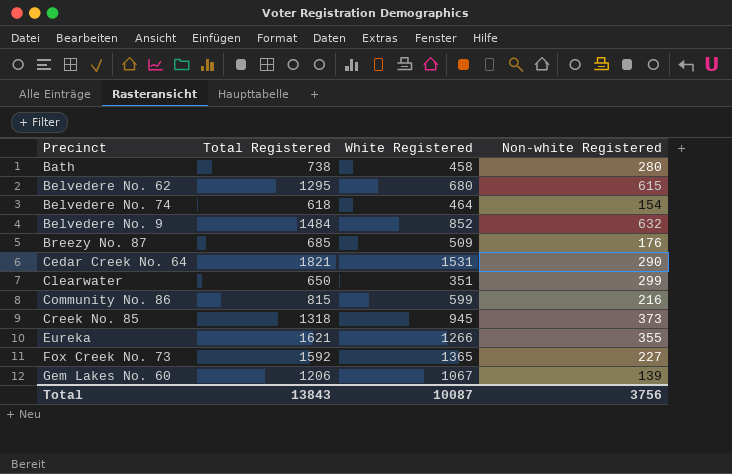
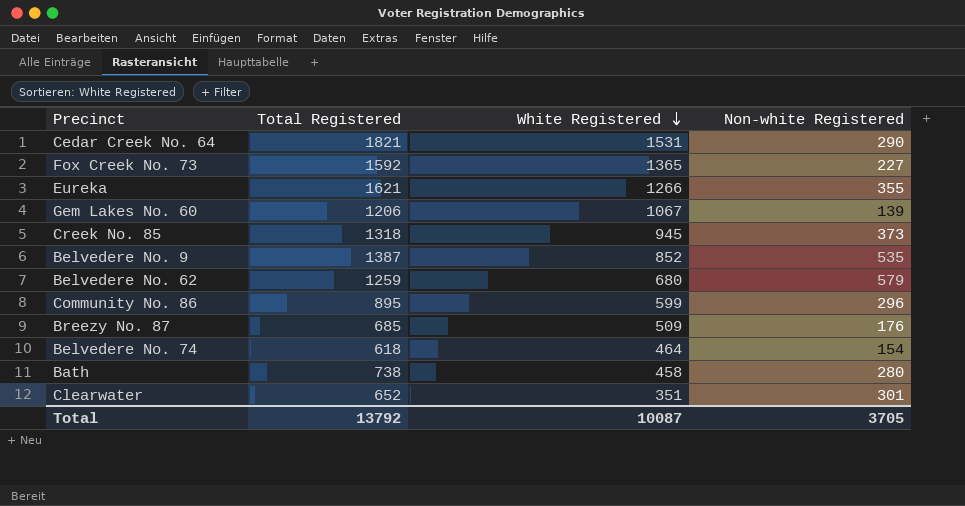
row order: none -> White Registered descending
Belvedere No. 9 | Total Registered: 1484 -> 1387
Belvedere No. 9 | Non-white Registered: 632 -> 535
Belvedere No. 62 | Total Registered: 1295 -> 1259
Belvedere No. 62 | Non-white Registered: 615 -> 579
Community No. 86 | Total Registered: 815 -> 895
Community No. 86 | Non-white Registered: 216 -> 296
Clearwater | Total Registered: 650 -> 652
Clearwater | Non-white Registered: 299 -> 301
Total | Total Registered: 13843 -> 13792
Total | Non-white Registered: 3756 -> 3705

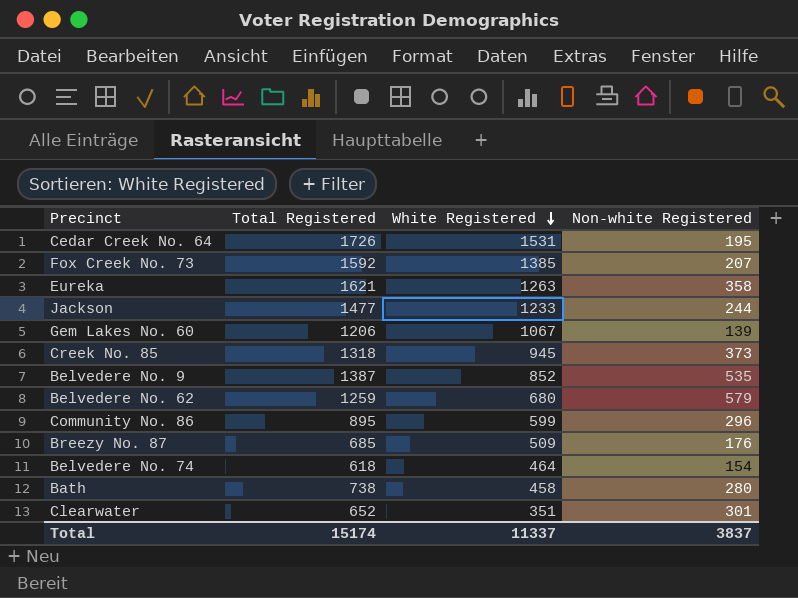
Cedar Creek No. 64 | Total Registered: 1821 -> 1726
Cedar Creek No. 64 | Non-white Registered: 290 -> 195
Fox Creek No. 73 | White Registered: 1365 -> 1385
Fox Creek No. 73 | Non-white Registered: 227 -> 207
Eureka | White Registered: 1266 -> 1263
Eureka | Non-white Registered: 355 -> 358
row Jackson: none -> 1477 | 1233 | 244
Total | Total Registered: 13792 -> 15174
Total | White Registered: 10087 -> 11337
Total | Non-white Registered: 3705 -> 3837

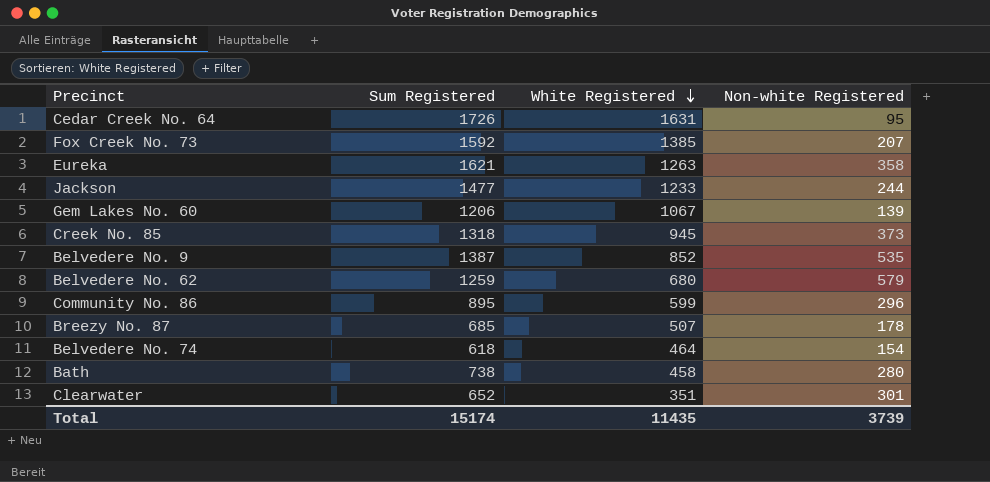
column name: Total Registered -> Sum Registered
Cedar Creek No. 64 | White Registered: 1531 -> 1631
Cedar Creek No. 64 | Non-white Registered: 195 -> 95
Breezy No. 87 | White Registered: 509 -> 507
Breezy No. 87 | Non-white Registered: 176 -> 178
Total | White Registered: 11337 -> 11435
Total | Non-white Registered: 3837 -> 3739

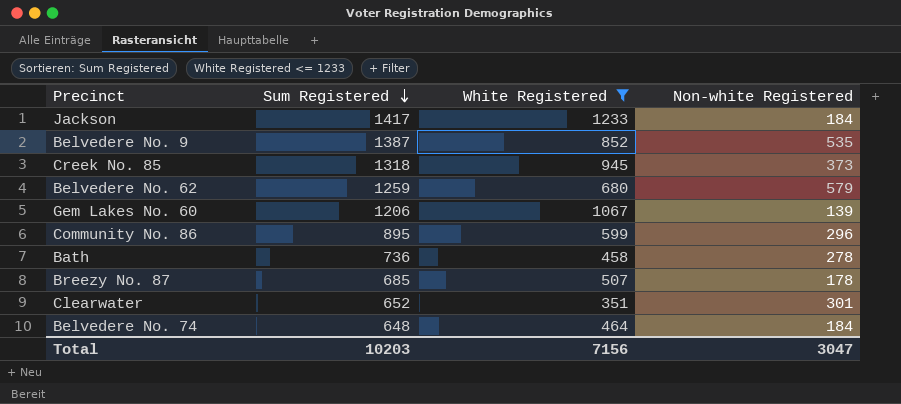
filter: none -> White Registered <= 1233
row order: White Registered descending -> Sum Registered descending
Jackson | Sum Registered: 1477 -> 1417
Jackson | Non-white Registered: 244 -> 184
Bath | Sum Registered: 738 -> 736
Bath | Non-white Registered: 280 -> 278
Belvedere No. 74 | Sum Registered: 618 -> 648
Belvedere No. 74 | Non-white Registered: 154 -> 184
Total | Sum Registered: 15174 -> 10203
Total | White Registered: 11435 -> 7156
Total | Non-white Registered: 3739 -> 3047

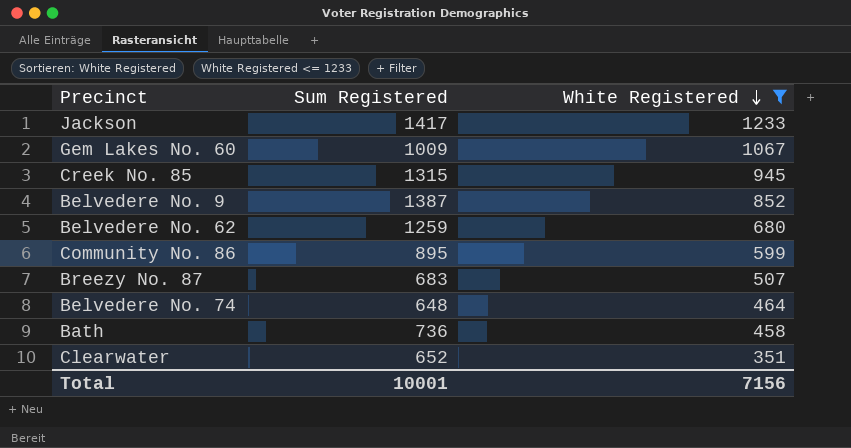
row order: Sum Registered descending -> White Registered descending
column Non-white Registered | formula: [Sum Registered] - [White Registered] -> none
Gem Lakes No. 60 | Sum Registered: 1206 -> 1009
Creek No. 85 | Sum Registered: 1318 -> 1315
Breezy No. 87 | Sum Registered: 685 -> 683
Total | Sum Registered: 10203 -> 10001

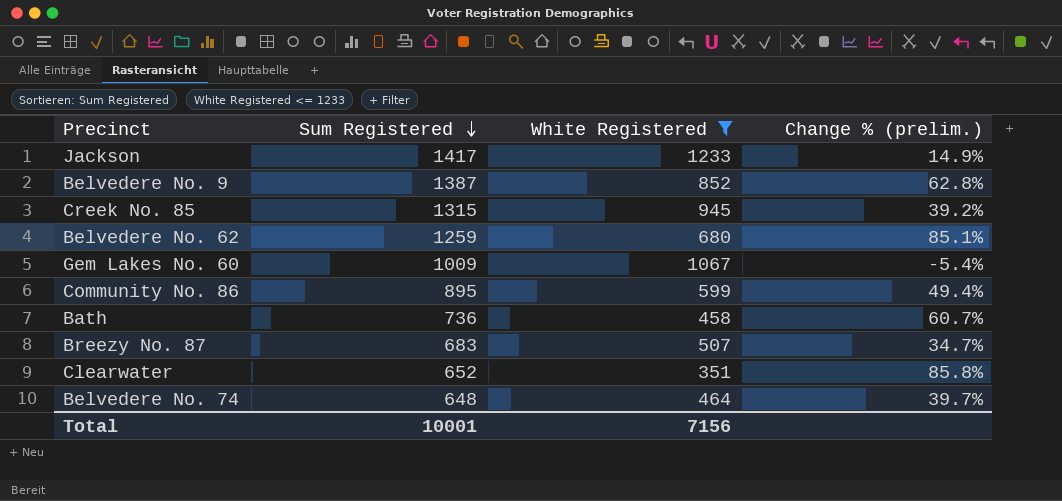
row order: White Registered descending -> Sum Registered descending
column Change % (prelim.) | formula: none -> ([Sum Registered] - [White Registered]) / [White Registered]

